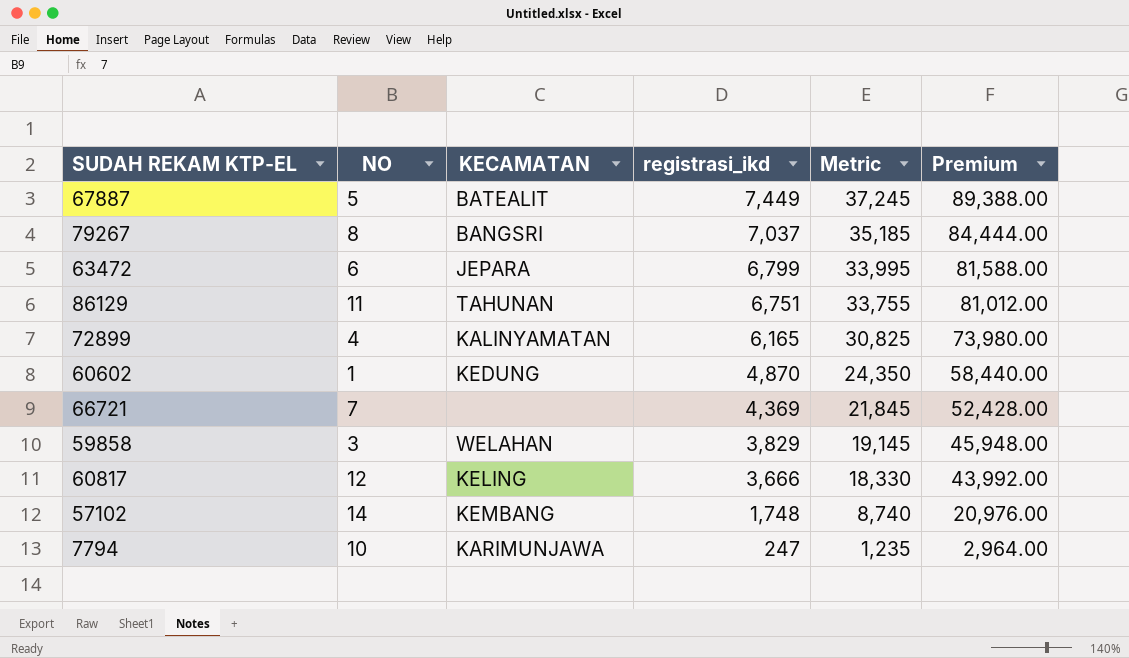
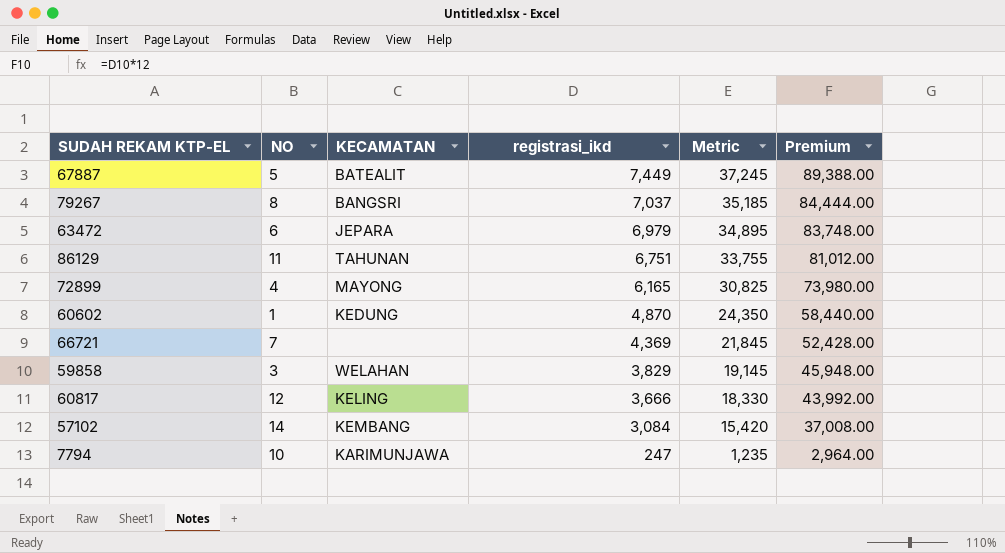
63472 | registrasi_ikd: 6,799 -> 6,979
63472 | Metric: 33,995 -> 34,895
63472 | Premium: 81,588.00 -> 83,748.00
72899 | KECAMATAN: KALINYAMATAN -> MAYONG
57102 | registrasi_ikd: 1,748 -> 3,084
57102 | Metric: 8,740 -> 15,420
57102 | Premium: 20,976.00 -> 37,008.00

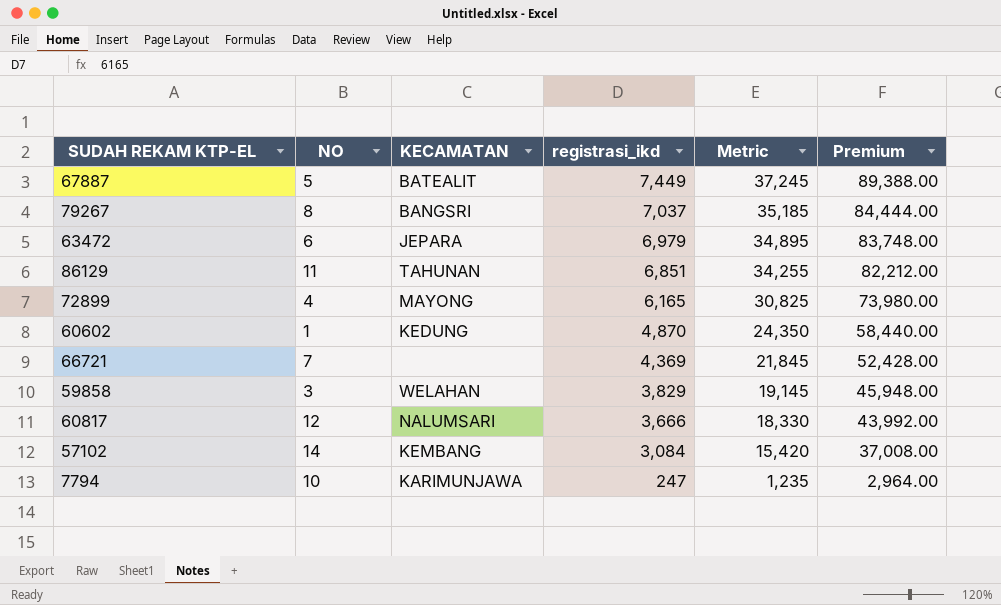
86129 | registrasi_ikd: 6,751 -> 6,851
86129 | Metric: 33,755 -> 34,255
86129 | Premium: 81,012.00 -> 82,212.00
60817 | KECAMATAN: KELING -> NALUMSARI

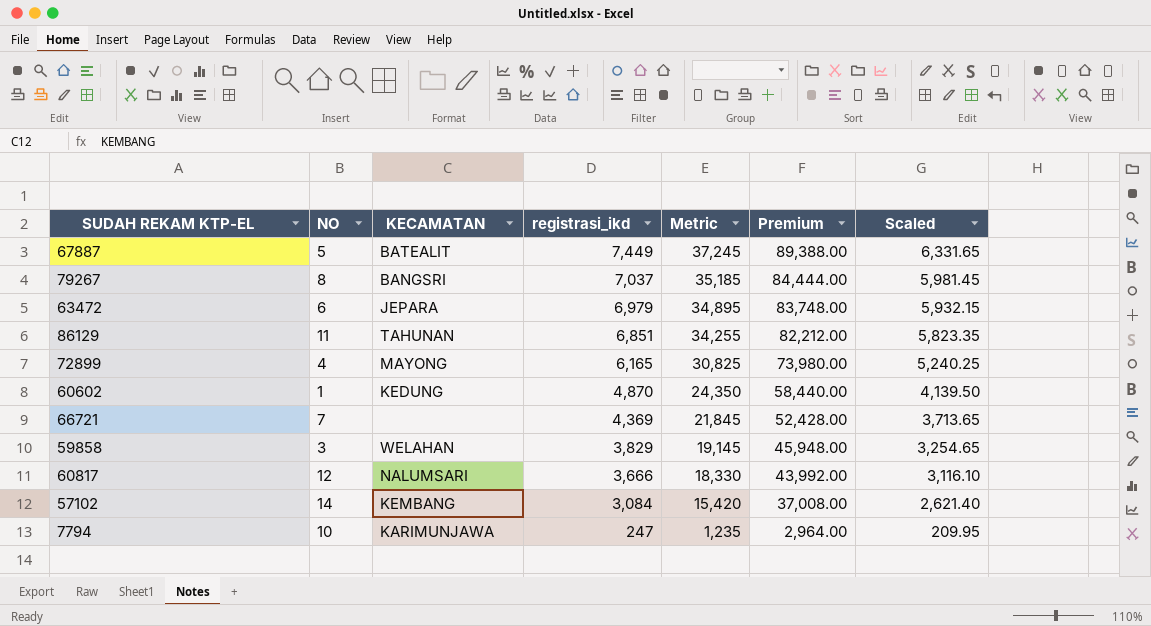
column Scaled | formula: none -> [registrasi_ikd] * 0.85

